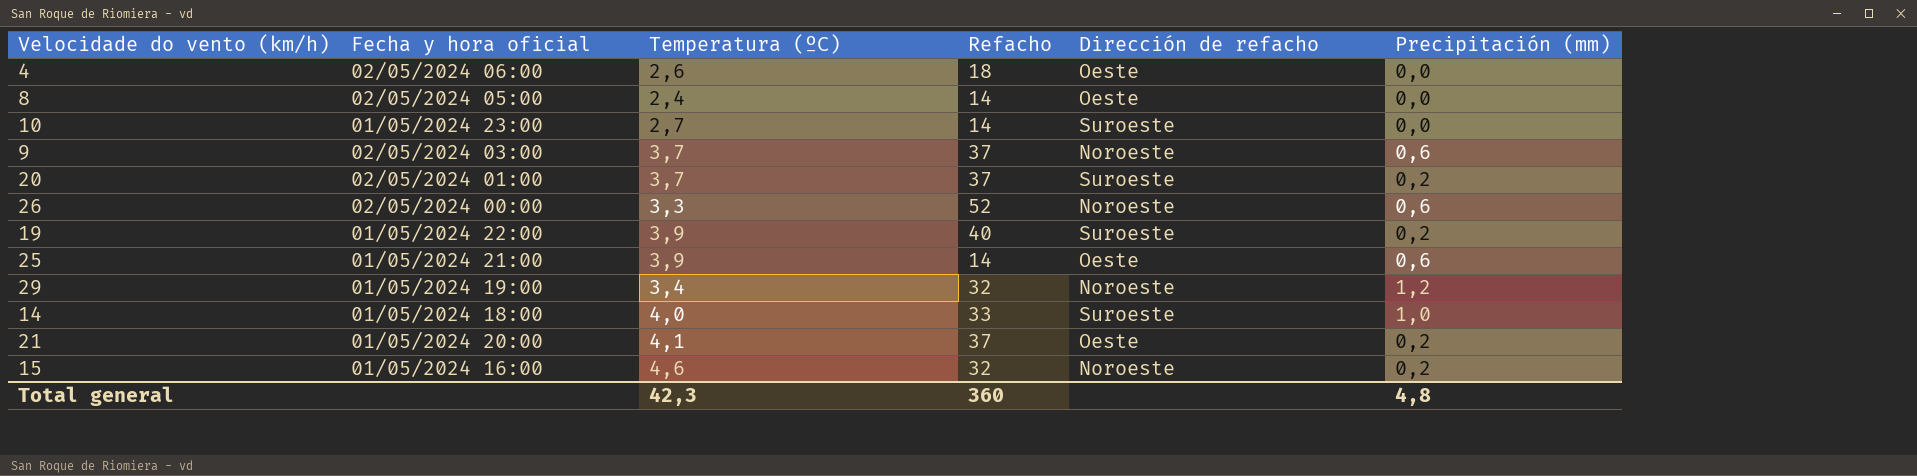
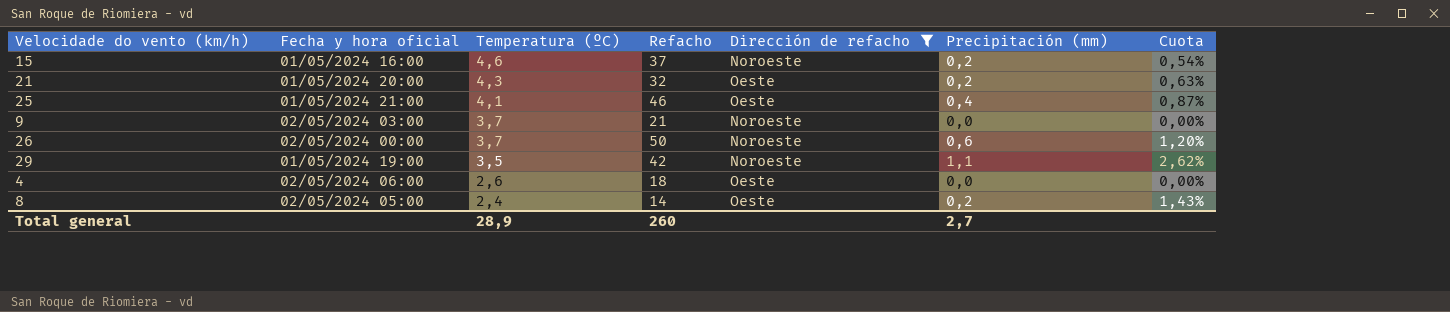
filter: none -> Dirección de refacho != Suroeste
row order: none -> Temperatura (ºC) descending
column Cuota | formula: none -> [Precipitación (mm)] / [Refacho]
15 | Refacho: 32 -> 37
21 | Temperatura (ºC): 4,1 -> 4,3
21 | Refacho: 37 -> 32
25 | Temperatura (ºC): 3,9 -> 4,1
25 | Refacho: 14 -> 46
25 | Precipitación (mm): 0,6 -> 0,4
9 | Refacho: 37 -> 21
9 | Precipitación (mm): 0,6 -> 0,0
26 | Temperatura (ºC): 3,3 -> 3,7
26 | Refacho: 52 -> 50
29 | Temperatura (ºC): 3,4 -> 3,5
29 | Refacho: 32 -> 42
29 | Precipitación (mm): 1,2 -> 1,1
8 | Precipitación (mm): 0,0 -> 0,2
Total general | Temperatura (ºC): 42,3 -> 28,9
Total general | Refacho: 360 -> 260
Total general | Precipitación (mm): 4,8 -> 2,7

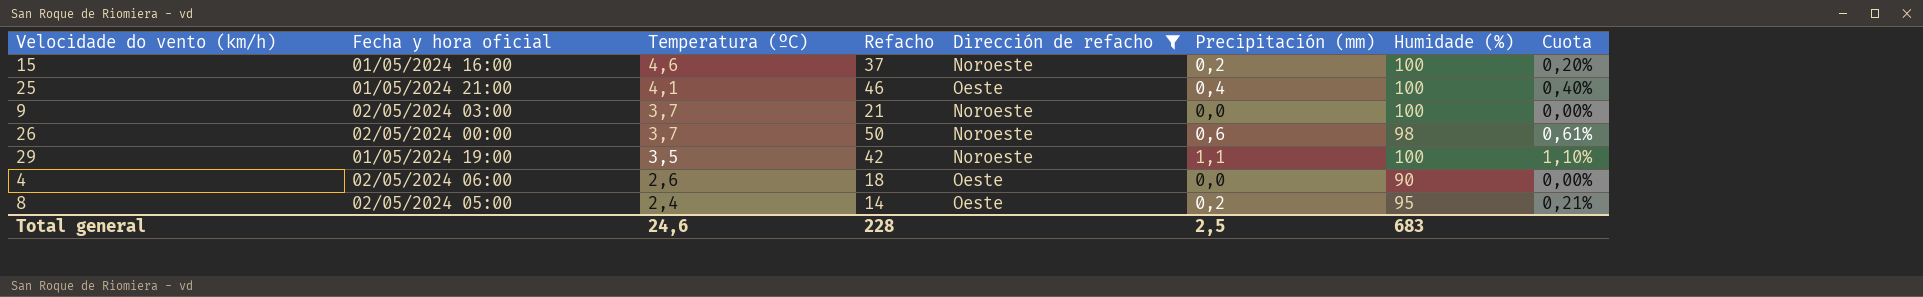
column Humidade (%) | position: none -> 7
column Cuota | formula: [Precipitación (mm)] / [Refacho] -> [Precipitación (mm)] / [Humidade (%)]
row 21: 01/05/2024 20:00 | 4,3 | 32 | Oeste | 0,2 | 0,63% -> none
Total general | Temperatura (ºC): 28,9 -> 24,6
Total general | Refacho: 260 -> 228
Total general | Precipitación (mm): 2,7 -> 2,5

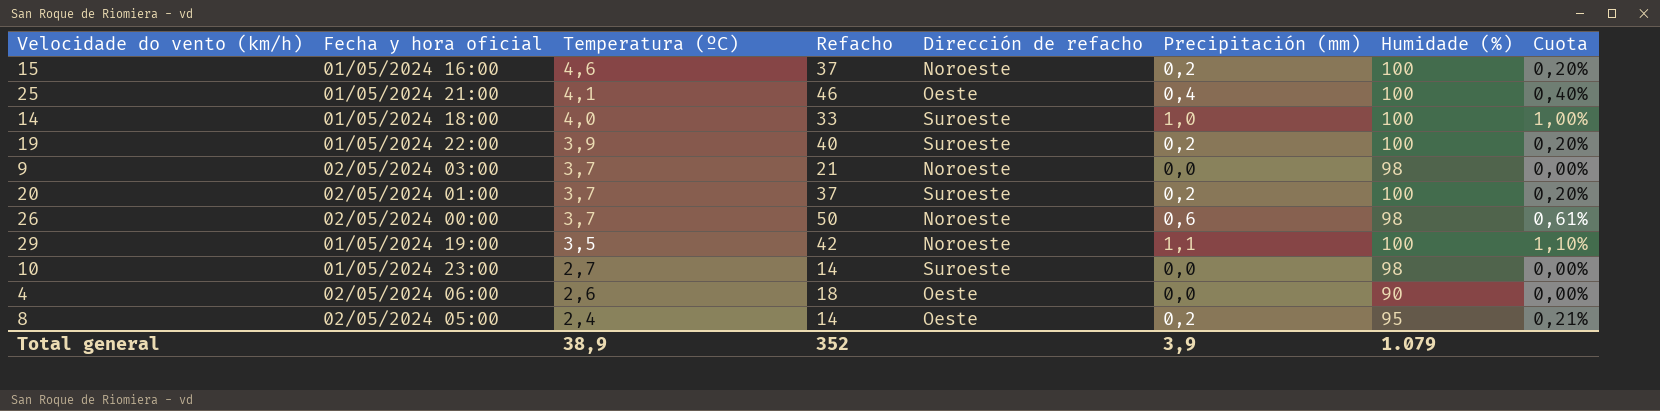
filter: Dirección de refacho != Suroeste -> none
9 | Humidade (%): 100 -> 98
Total general | Temperatura (ºC): 24,6 -> 38,9
Total general | Refacho: 228 -> 352
Total general | Precipitación (mm): 2,5 -> 3,9
Total general | Humidade (%): 683 -> 1.079

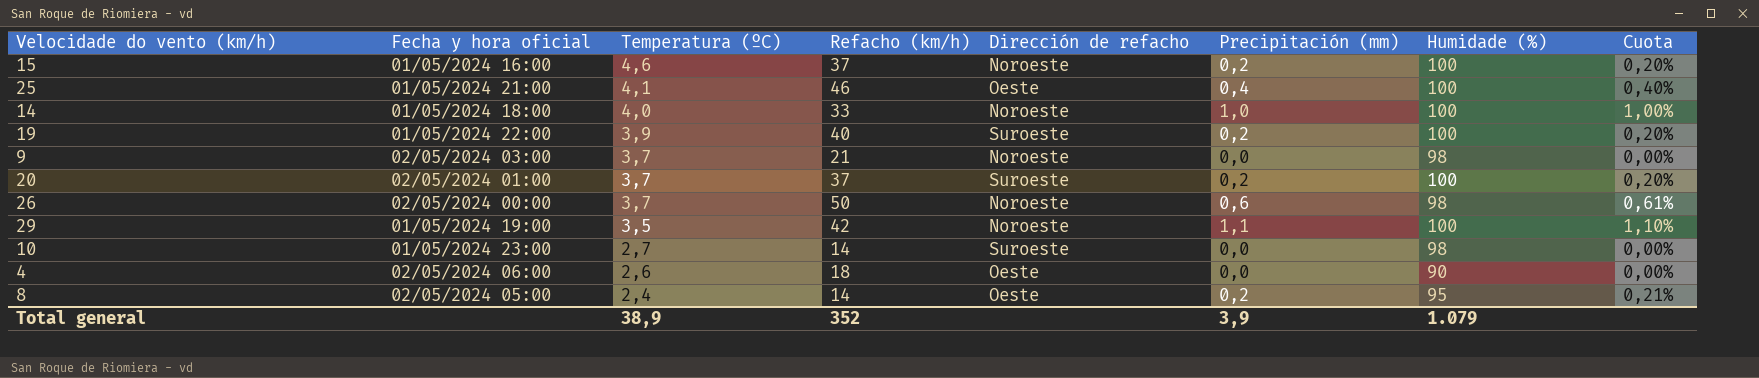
column name: Refacho -> Refacho (km/h)
14 | Dirección de refacho: Suroeste -> Noroeste

